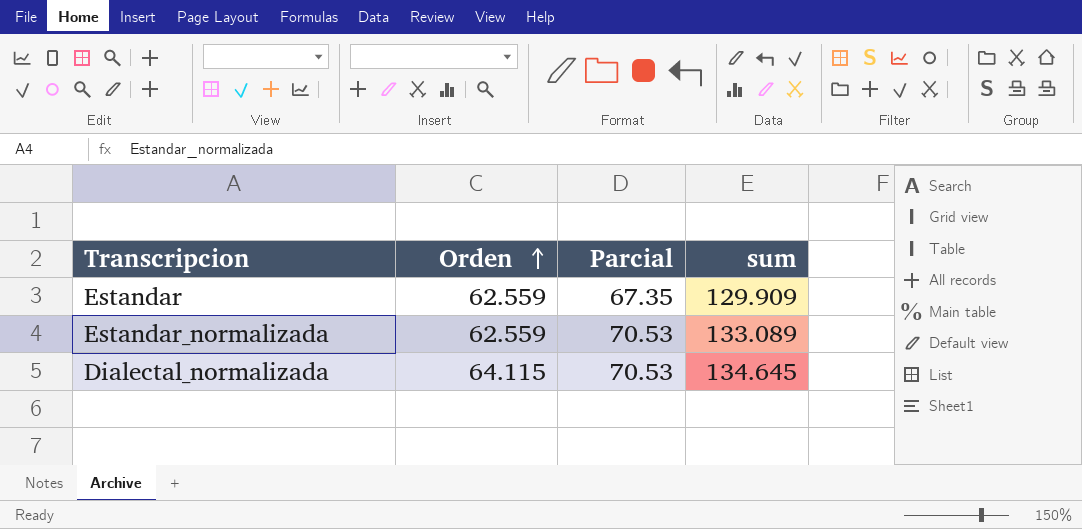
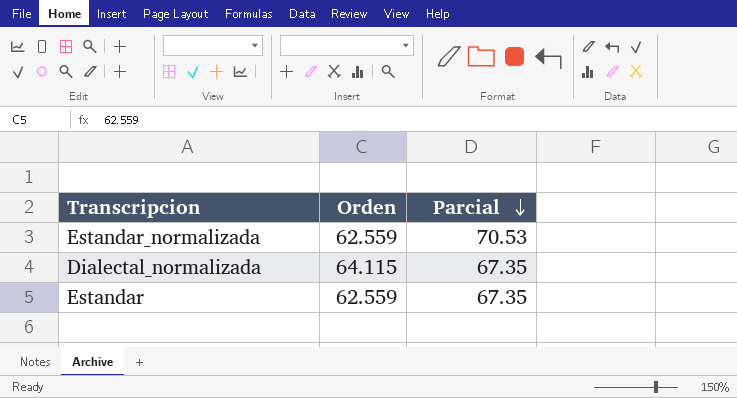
row order: Orden ascending -> Parcial descending
column sum | formula: [Orden] + [Parcial] -> none
Dialectal_normalizada | Parcial: 70.53 -> 67.35

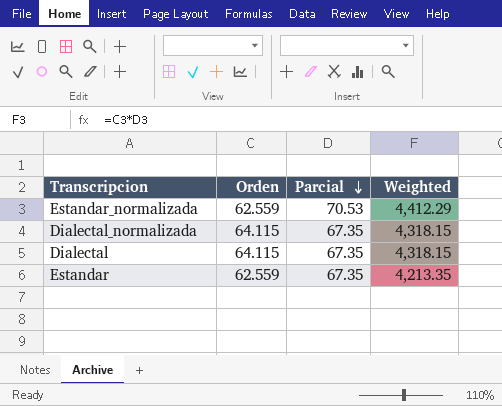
column Weighted | formula: none -> [Orden] * [Parcial]
row Dialectal: none -> 64.115 | 67.35 | 4,318.15

